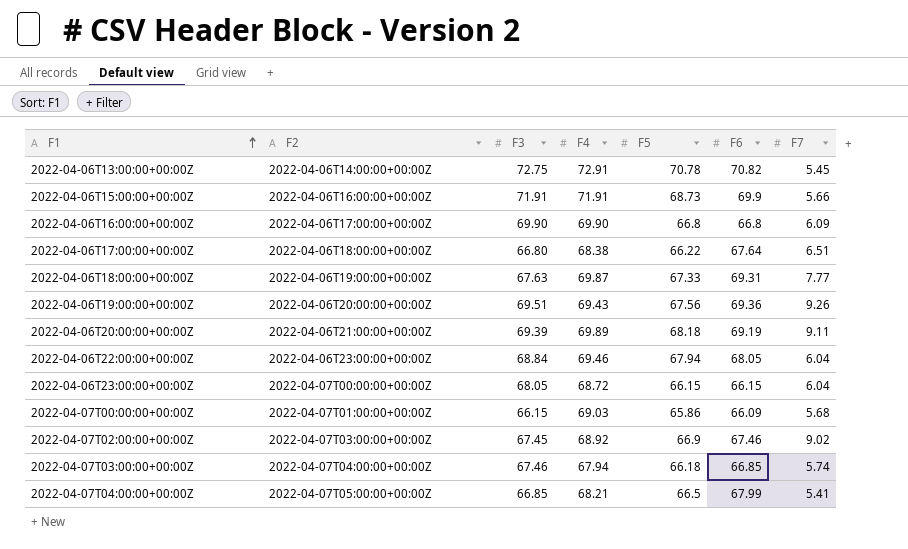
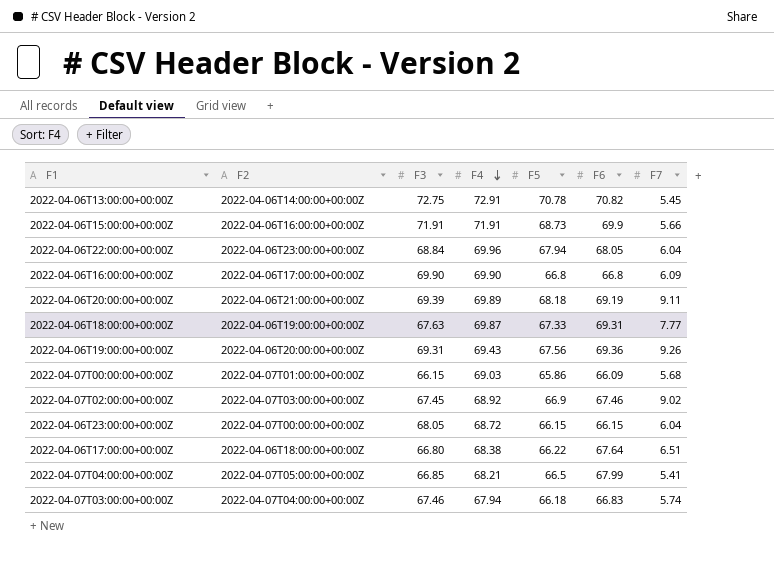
row order: F1 ascending -> F4 descending
2022-04-06T22:00:00+00:00Z | F4: 69.46 -> 69.96
2022-04-06T19:00:00+00:00Z | F3: 69.51 -> 69.31
2022-04-07T03:00:00+00:00Z | F6: 66.85 -> 66.83

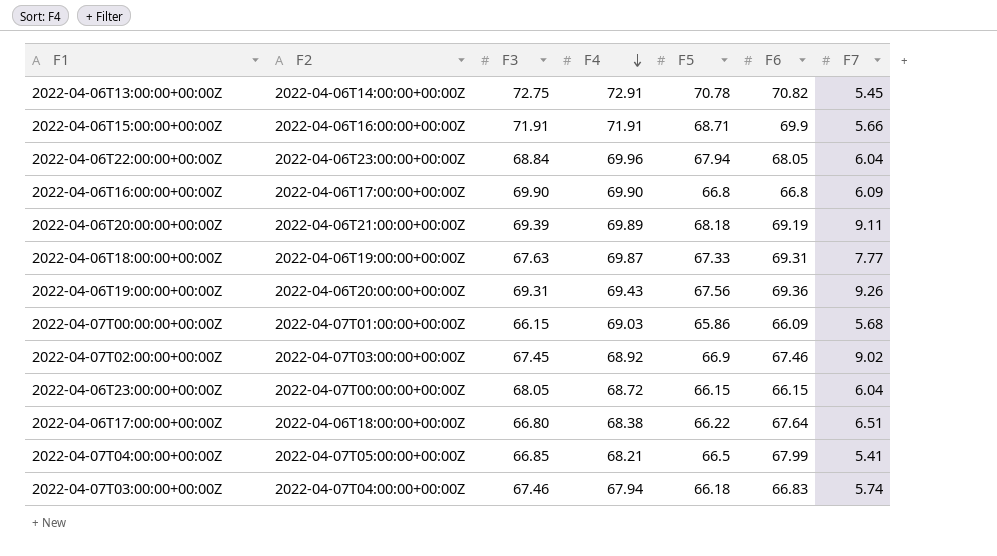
2022-04-06T15:00:00+00:00Z | F5: 68.73 -> 68.71

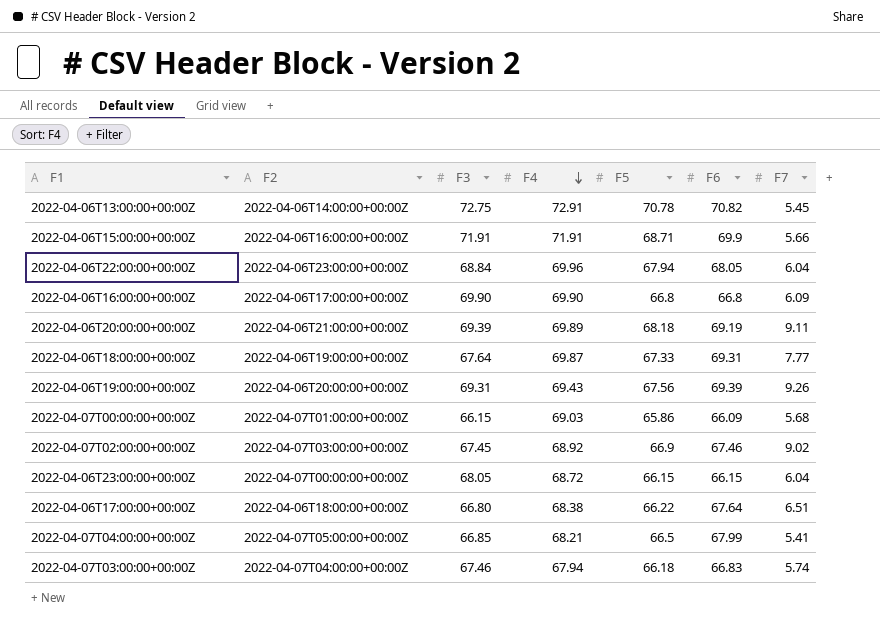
2022-04-06T18:00:00+00:00Z | F3: 67.63 -> 67.64
2022-04-06T19:00:00+00:00Z | F6: 69.36 -> 69.39

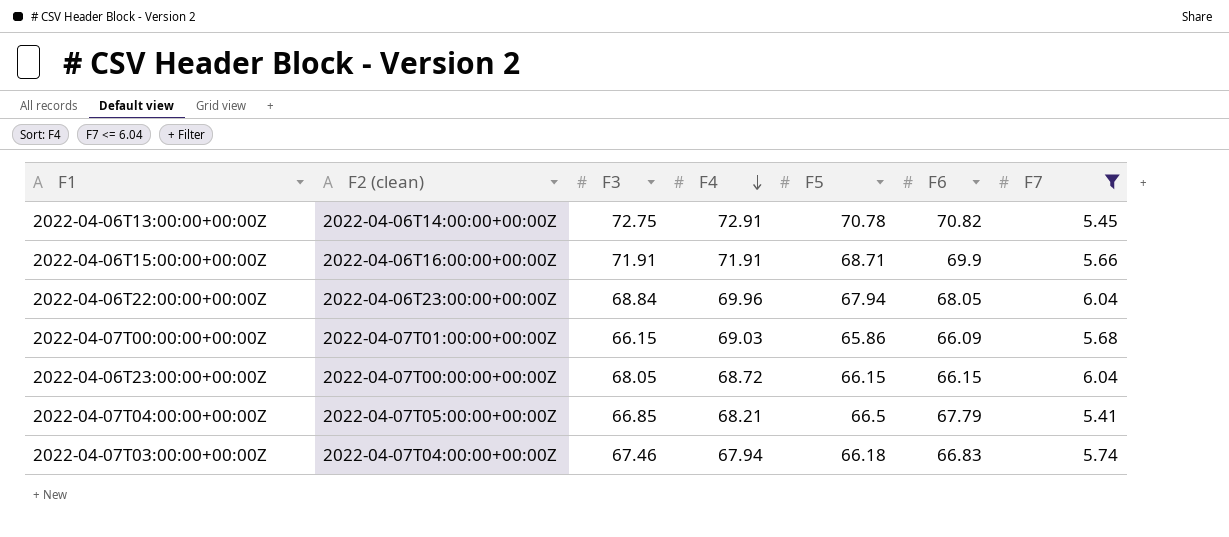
filter: none -> F7 <= 6.04
column name: F2 -> F2 (clean)
2022-04-07T04:00:00+00:00Z | F6: 67.99 -> 67.79

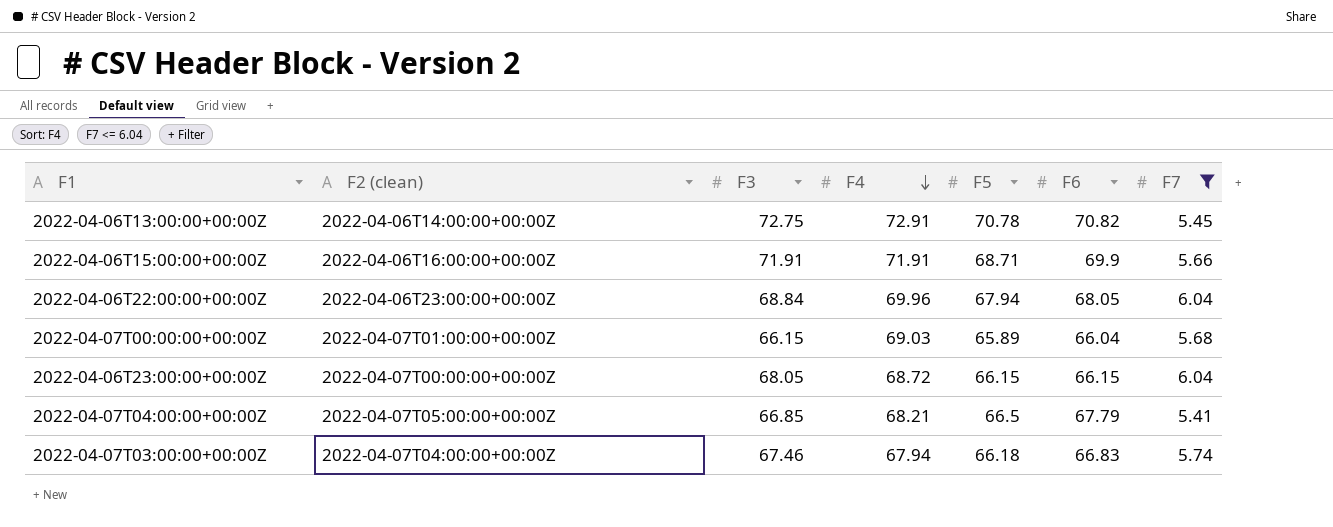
2022-04-07T00:00:00+00:00Z | F5: 65.86 -> 65.89
2022-04-07T00:00:00+00:00Z | F6: 66.09 -> 66.04

